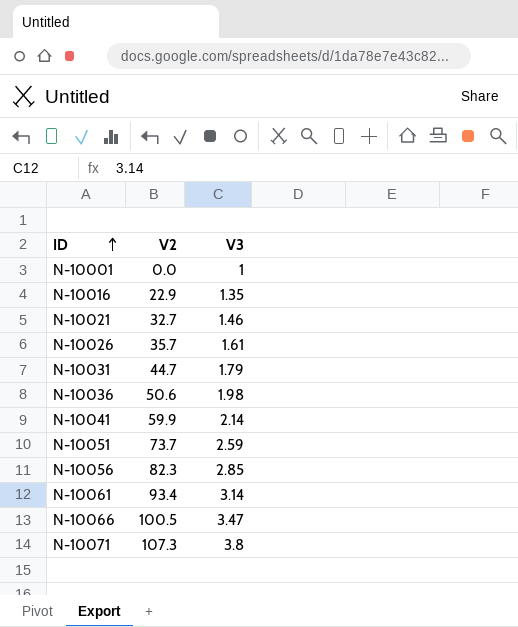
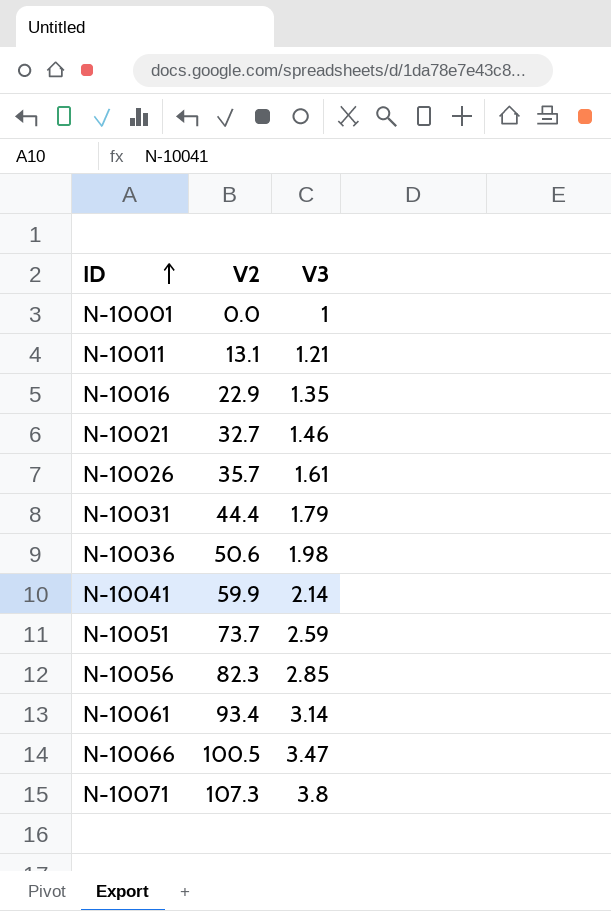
row N-10011: none -> 13.1 | 1.21
N-10031 | V2: 44.7 -> 44.4

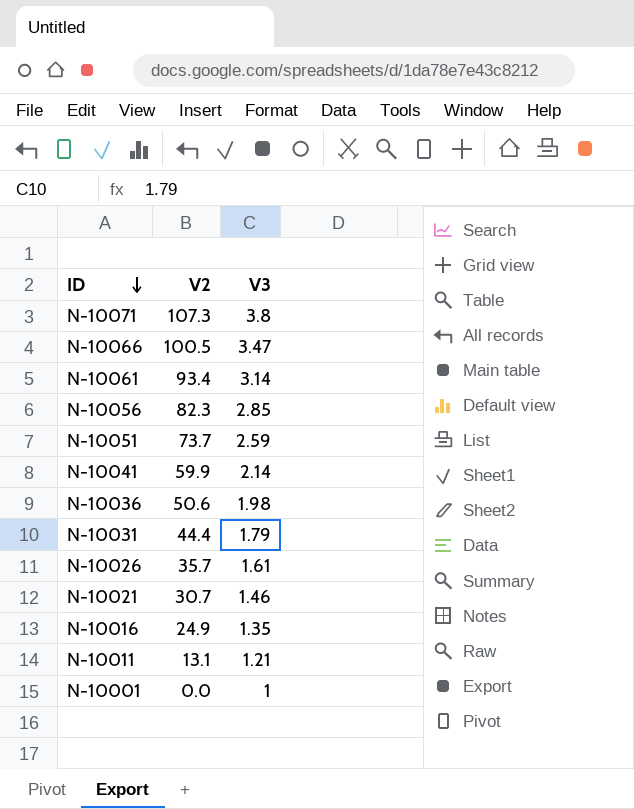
row order: ID ascending -> ID descending
N-10021 | V2: 32.7 -> 30.7
N-10016 | V2: 22.9 -> 24.9

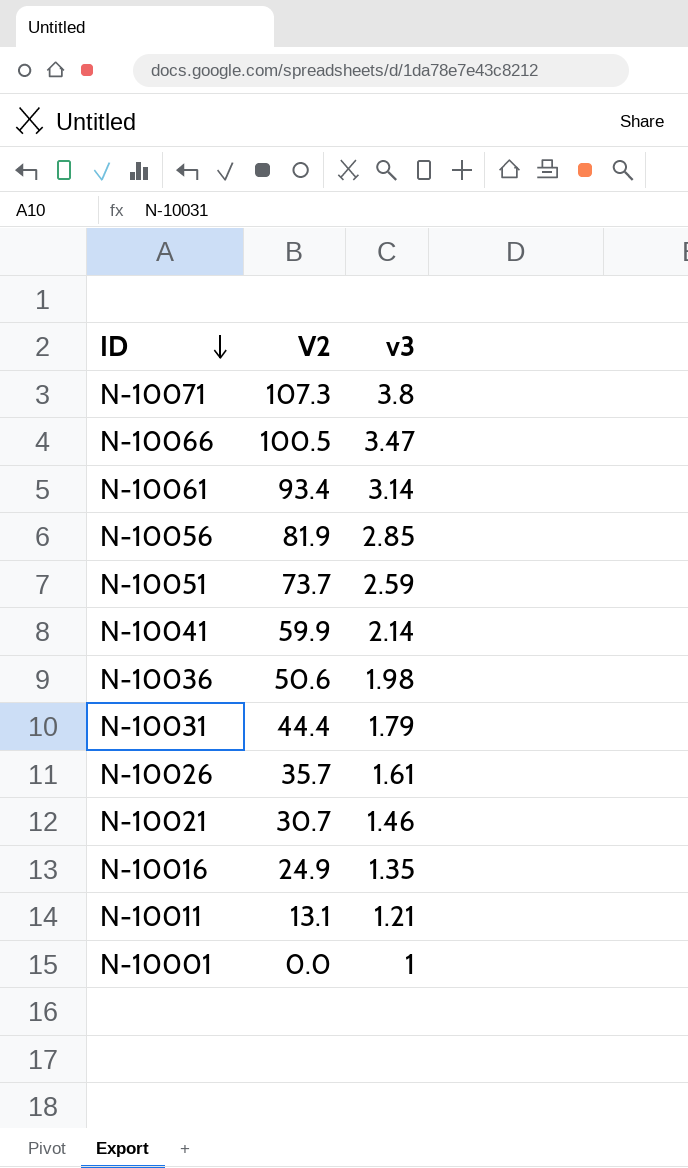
column name: V3 -> v3
N-10056 | V2: 82.3 -> 81.9

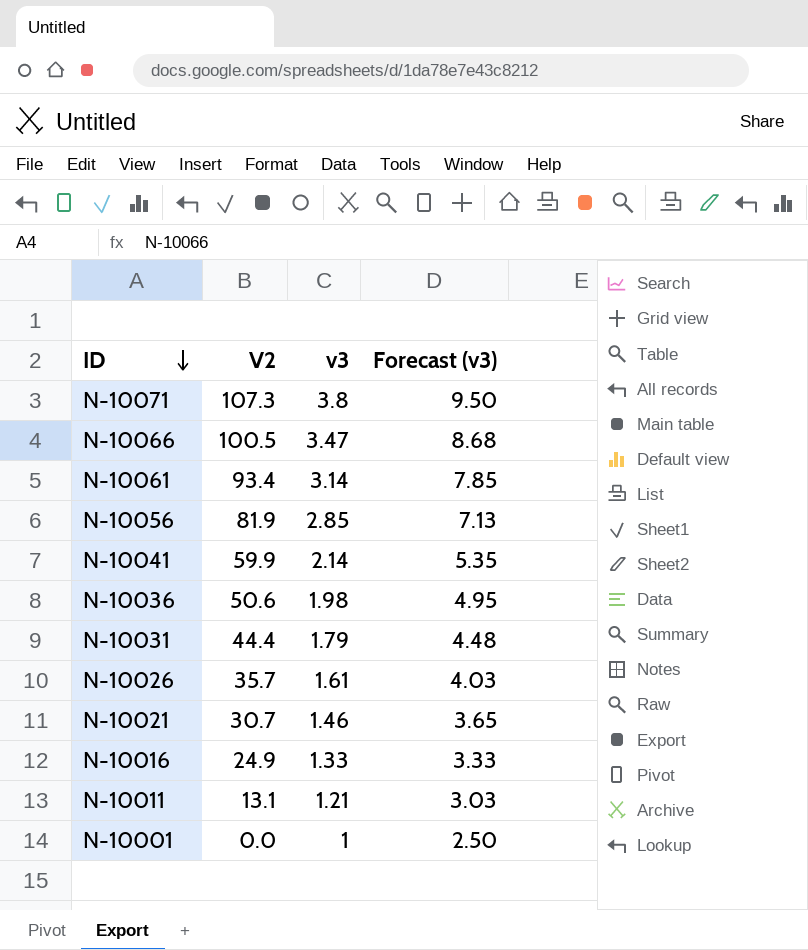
column Forecast (v3) | formula: none -> [v3] * 2.5
row N-10051: 73.7 | 2.59 -> none
N-10016 | v3: 1.35 -> 1.33

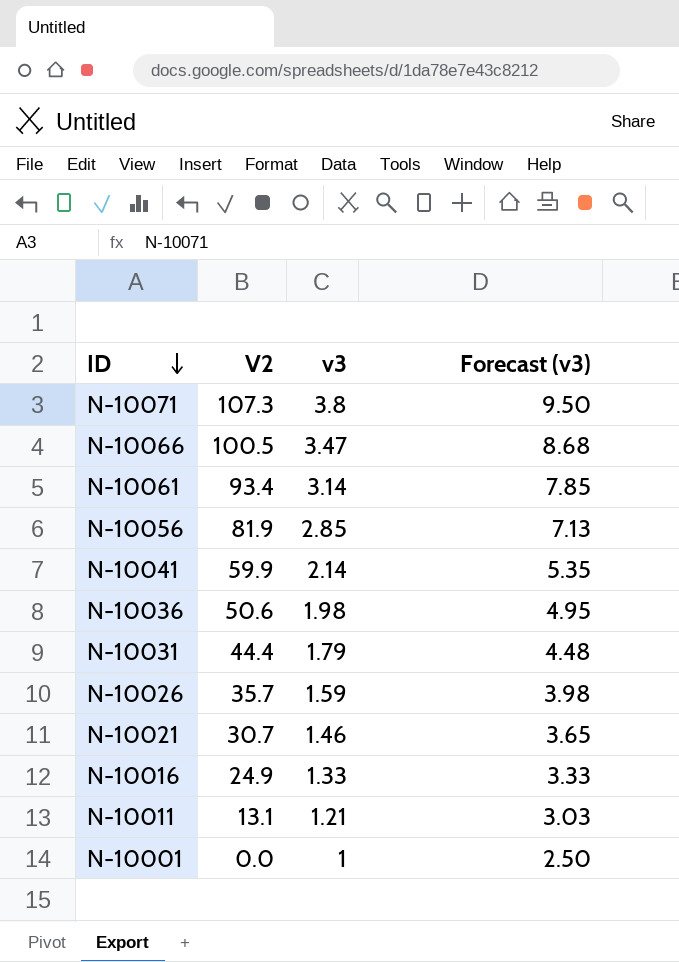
N-10026 | v3: 1.61 -> 1.59
N-10026 | Forecast (v3): 4.03 -> 3.98

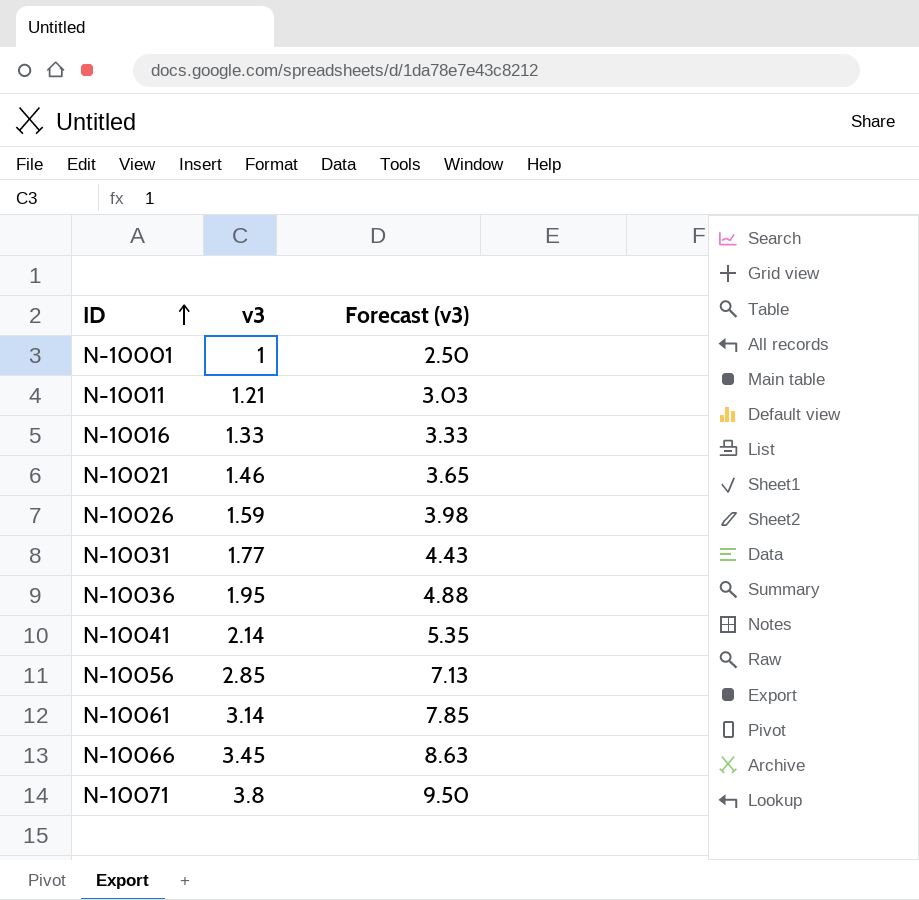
row order: ID descending -> ID ascending
column V2 | position: 2 -> none
N-10031 | v3: 1.79 -> 1.77
N-10031 | Forecast (v3): 4.48 -> 4.43
N-10036 | v3: 1.98 -> 1.95
N-10036 | Forecast (v3): 4.95 -> 4.88
N-10066 | v3: 3.47 -> 3.45
N-10066 | Forecast (v3): 8.68 -> 8.63

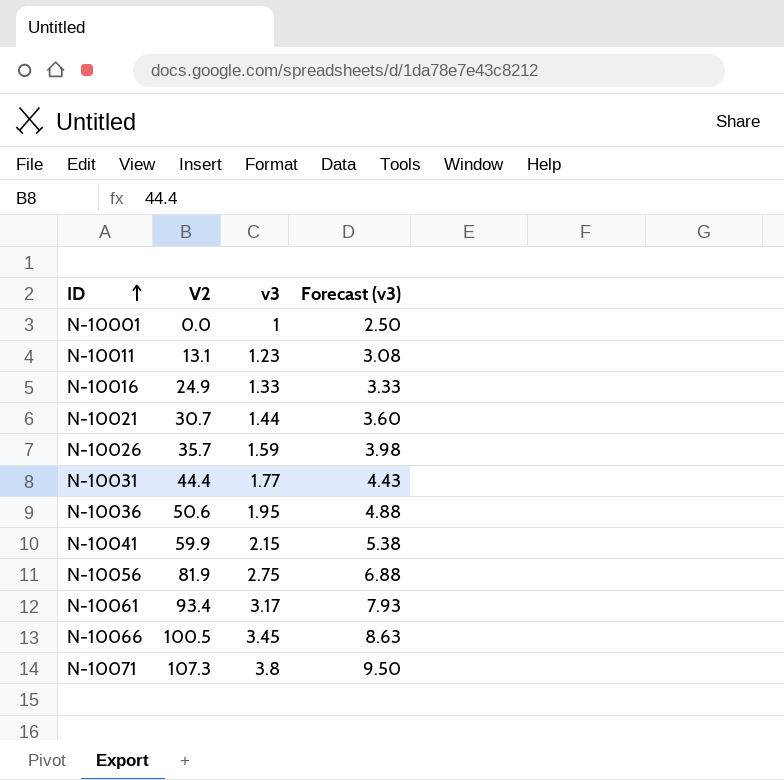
column V2 | position: none -> 2
N-10011 | v3: 1.21 -> 1.23
N-10011 | Forecast (v3): 3.03 -> 3.08
N-10021 | v3: 1.46 -> 1.44
N-10021 | Forecast (v3): 3.65 -> 3.60
N-10041 | v3: 2.14 -> 2.15
N-10041 | Forecast (v3): 5.35 -> 5.38
N-10056 | v3: 2.85 -> 2.75
N-10056 | Forecast (v3): 7.13 -> 6.88
N-10061 | v3: 3.14 -> 3.17
N-10061 | Forecast (v3): 7.85 -> 7.93

